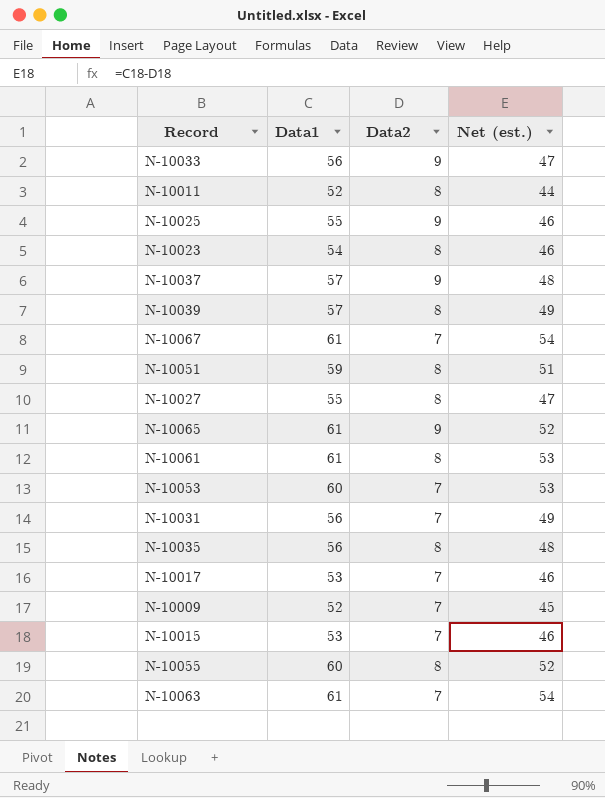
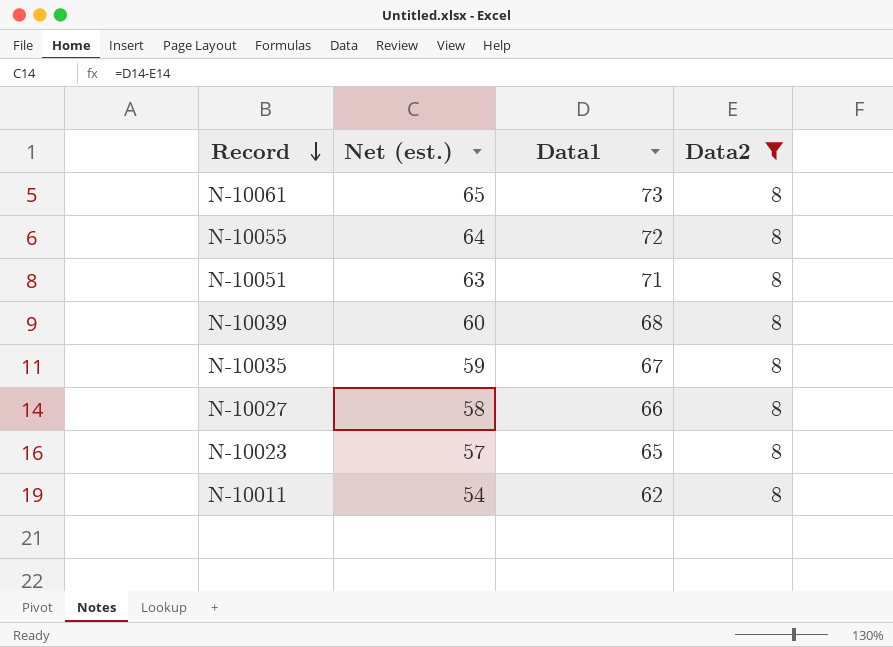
filter: none -> Data2 = 8
row order: none -> Record descending
column Net (est.) | position: 4 -> 2
N-10061 | Net (est.): 53 -> 65
N-10061 | Data1: 61 -> 73
N-10055 | Net (est.): 52 -> 64
N-10055 | Data1: 60 -> 72
N-10051 | Net (est.): 51 -> 63
N-10051 | Data1: 59 -> 71
N-10039 | Net (est.): 49 -> 60
N-10039 | Data1: 57 -> 68
N-10035 | Net (est.): 48 -> 59
N-10035 | Data1: 56 -> 67
N-10027 | Net (est.): 47 -> 58
N-10027 | Data1: 55 -> 66
N-10023 | Net (est.): 46 -> 57
N-10023 | Data1: 54 -> 65
N-10011 | Net (est.): 44 -> 54
N-10011 | Data1: 52 -> 62

